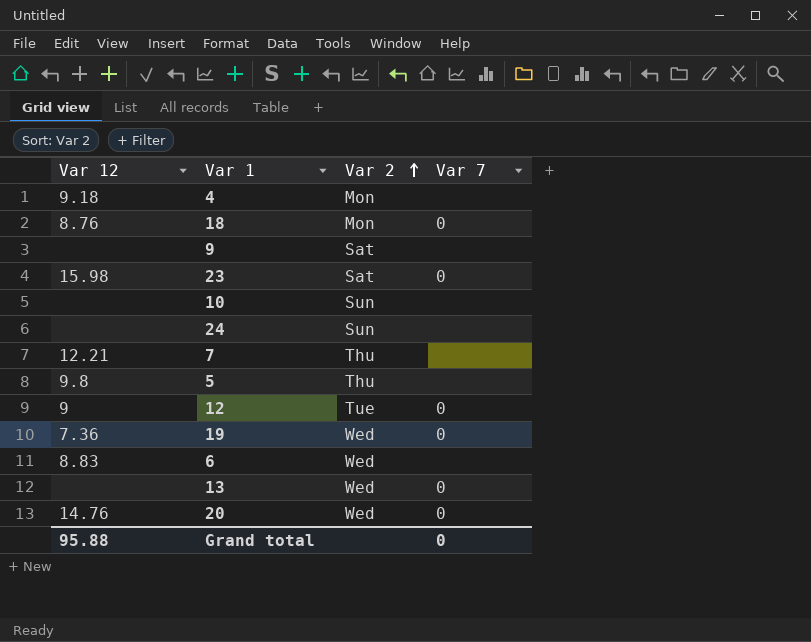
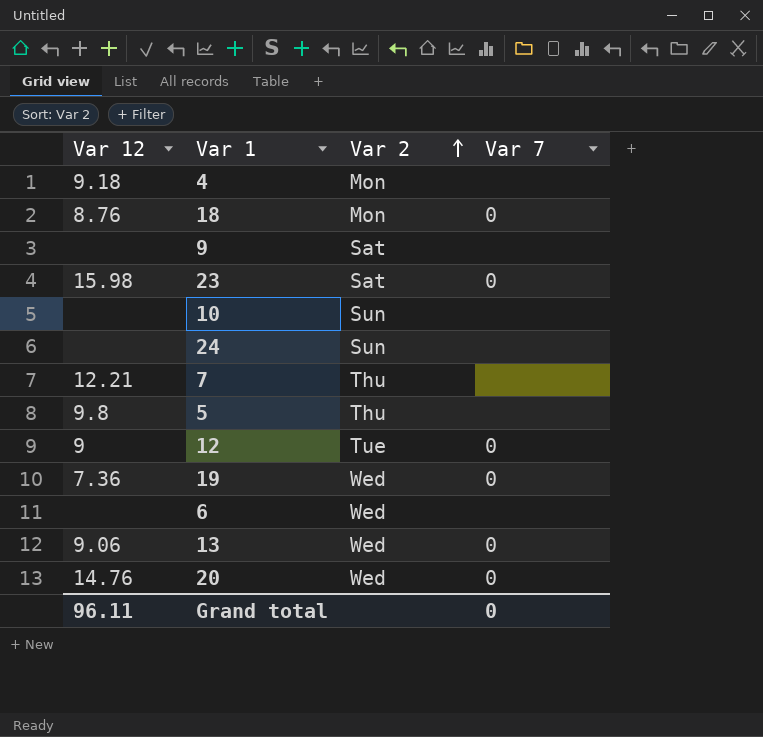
6 | Var 12: 8.83 -> none
13 | Var 12: none -> 9.06
Grand total | Var 12: 95.88 -> 96.11

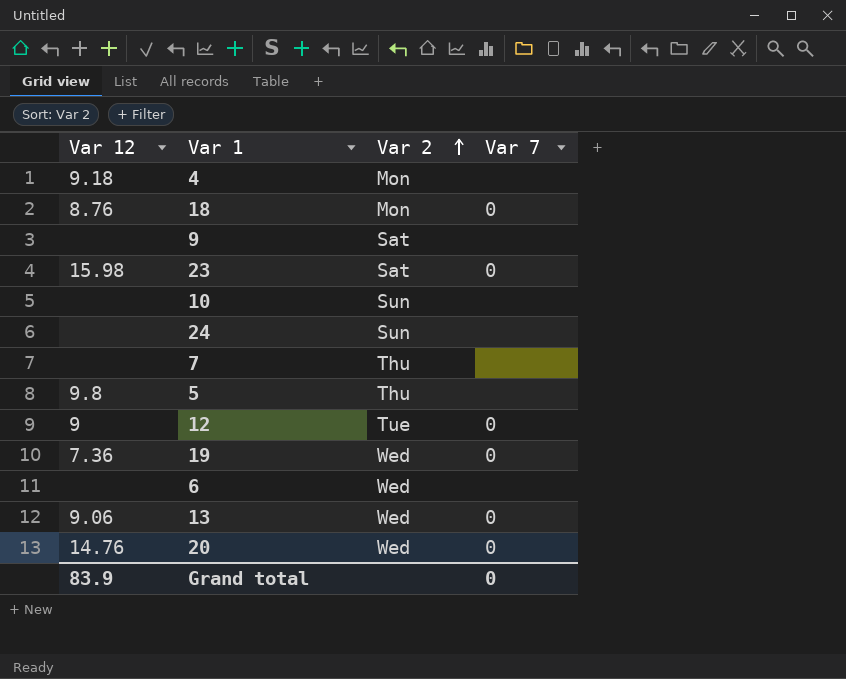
7 | Var 12: 12.21 -> none
Grand total | Var 12: 96.11 -> 83.9

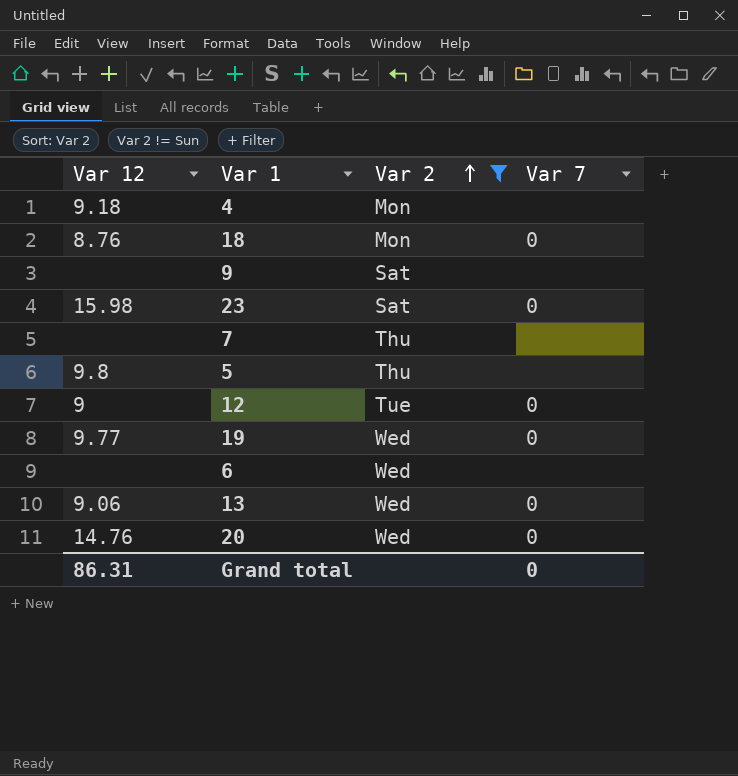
filter: none -> Var 2 != Sun
19 | Var 12: 7.36 -> 9.77
Grand total | Var 12: 83.9 -> 86.31

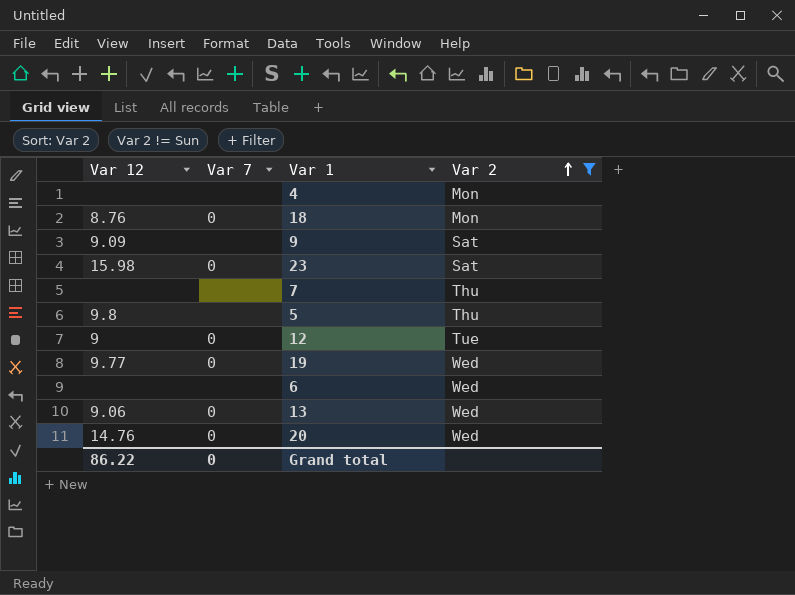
column Var 7 | position: 4 -> 2
4 | Var 12: 9.18 -> none
9 | Var 12: none -> 9.09
Grand total | Var 12: 86.31 -> 86.22

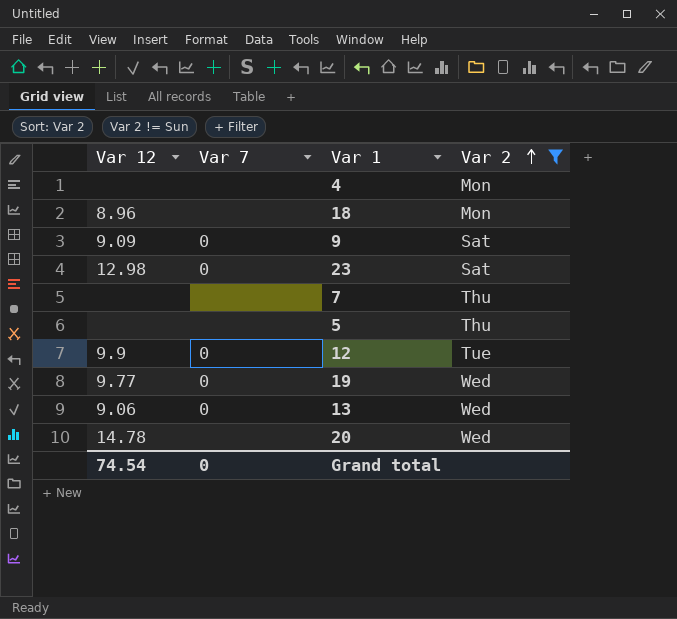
row 6: none | none | Wed -> none
18 | Var 12: 8.76 -> 8.96
18 | Var 7: 0 -> none
9 | Var 7: none -> 0
23 | Var 12: 15.98 -> 12.98
5 | Var 12: 9.8 -> none
12 | Var 12: 9 -> 9.9
20 | Var 12: 14.76 -> 14.78
20 | Var 7: 0 -> none
Grand total | Var 12: 86.22 -> 74.54

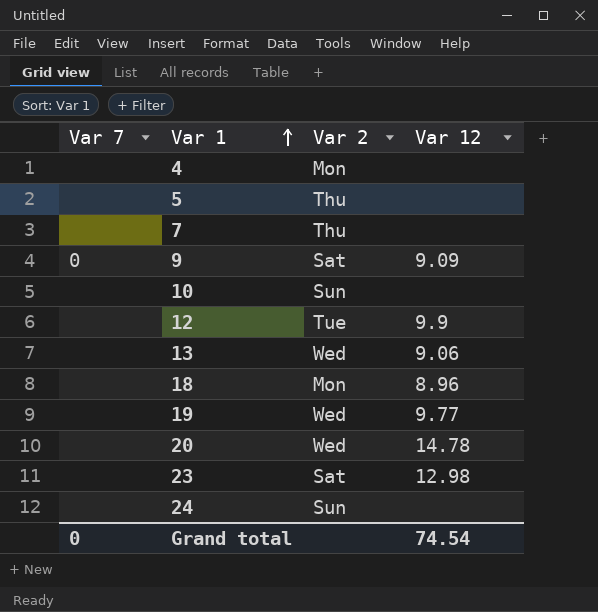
filter: Var 2 != Sun -> none
row order: Var 2 ascending -> Var 1 ascending
column Var 12 | position: 1 -> 4
12 | Var 7: 0 -> none
13 | Var 7: 0 -> none
19 | Var 7: 0 -> none
23 | Var 7: 0 -> none

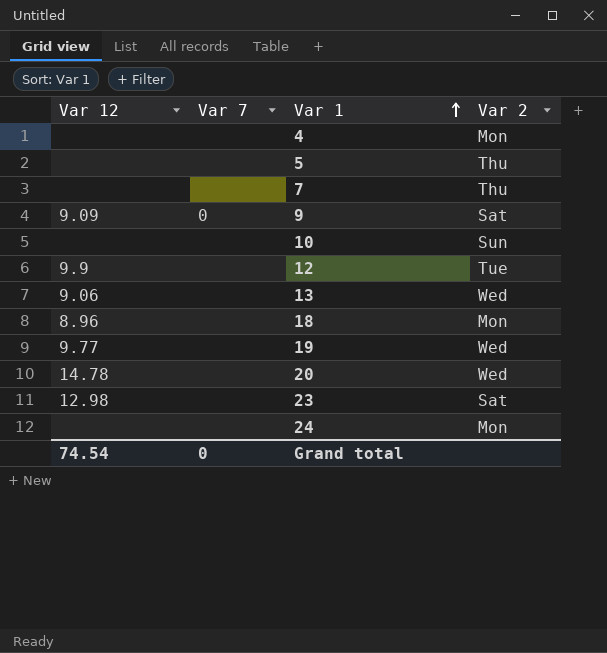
column Var 12 | position: 4 -> 1
24 | Var 2: Sun -> Mon

